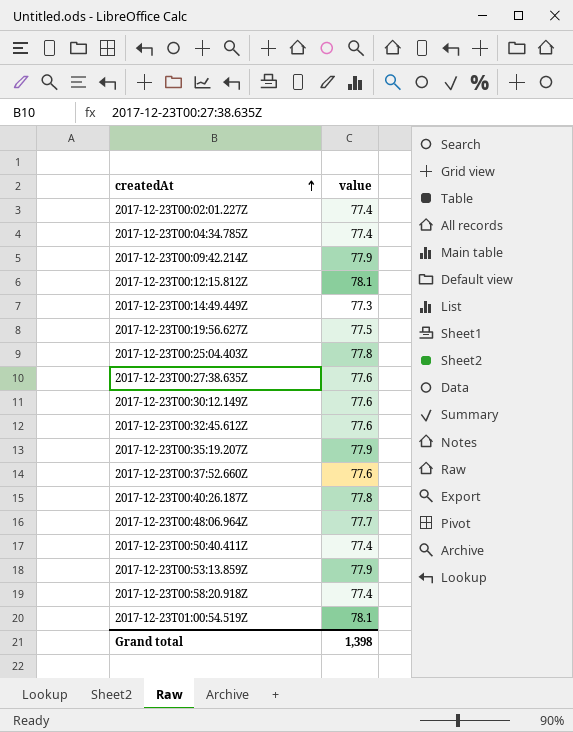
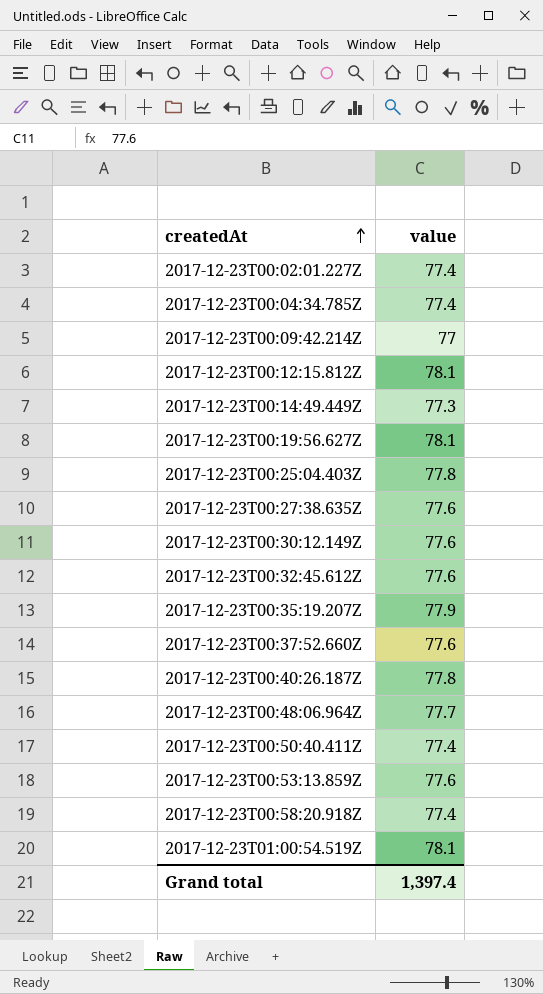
2017-12-23T00:09:42.214Z | value: 77.9 -> 77
2017-12-23T00:19:56.627Z | value: 77.5 -> 78.1
2017-12-23T00:53:13.859Z | value: 77.9 -> 77.6
Grand total | value: 1,398 -> 1,397.4

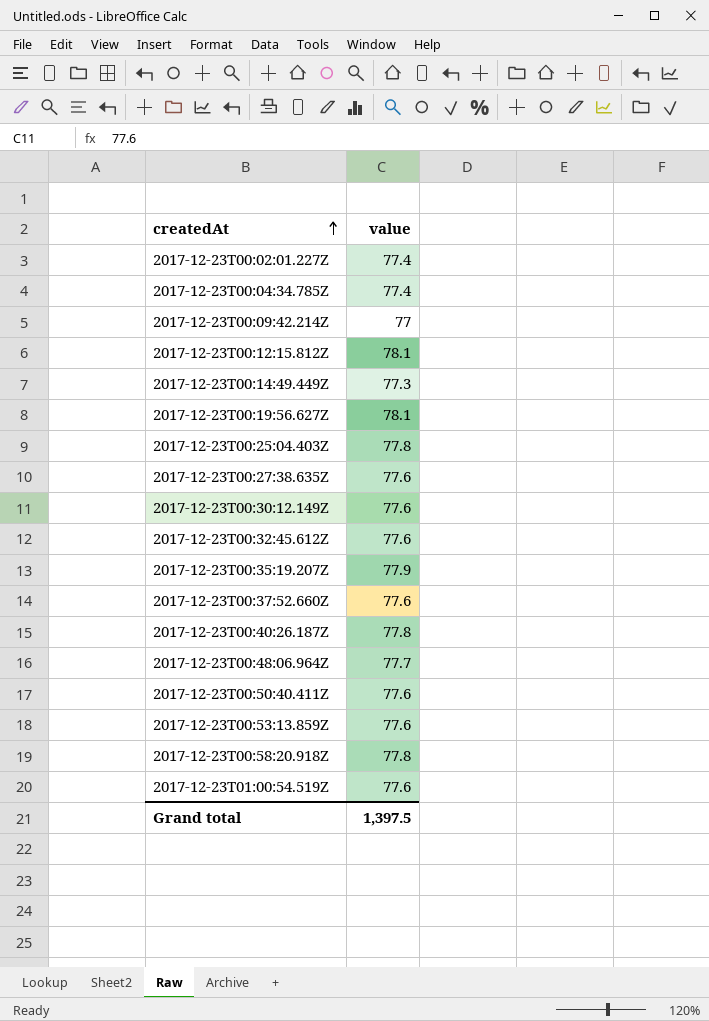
2017-12-23T00:50:40.411Z | value: 77.4 -> 77.6
2017-12-23T00:58:20.918Z | value: 77.4 -> 77.8
2017-12-23T01:00:54.519Z | value: 78.1 -> 77.6
Grand total | value: 1,397.4 -> 1,397.5

